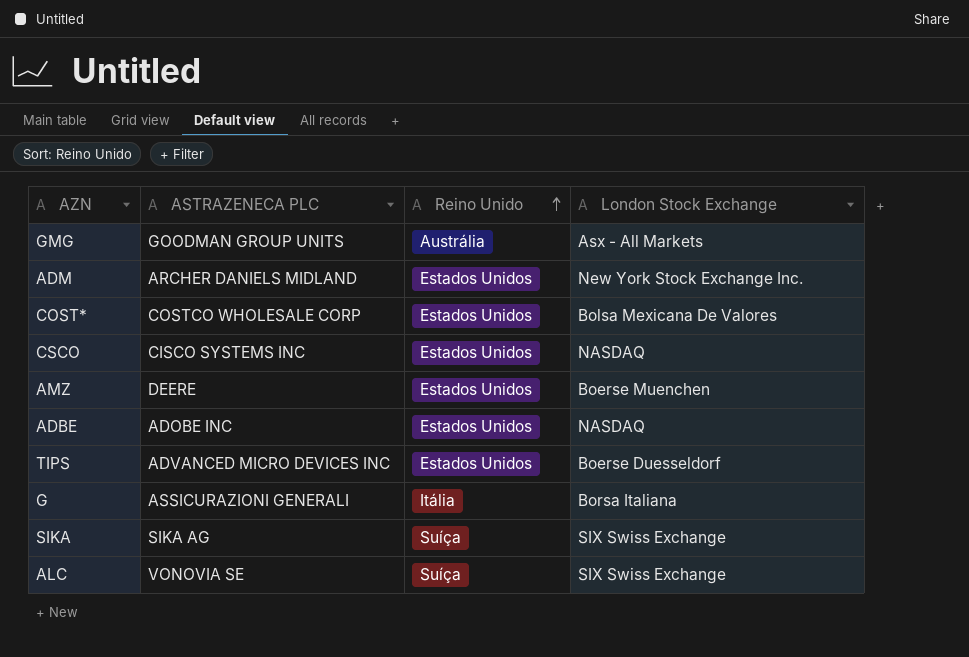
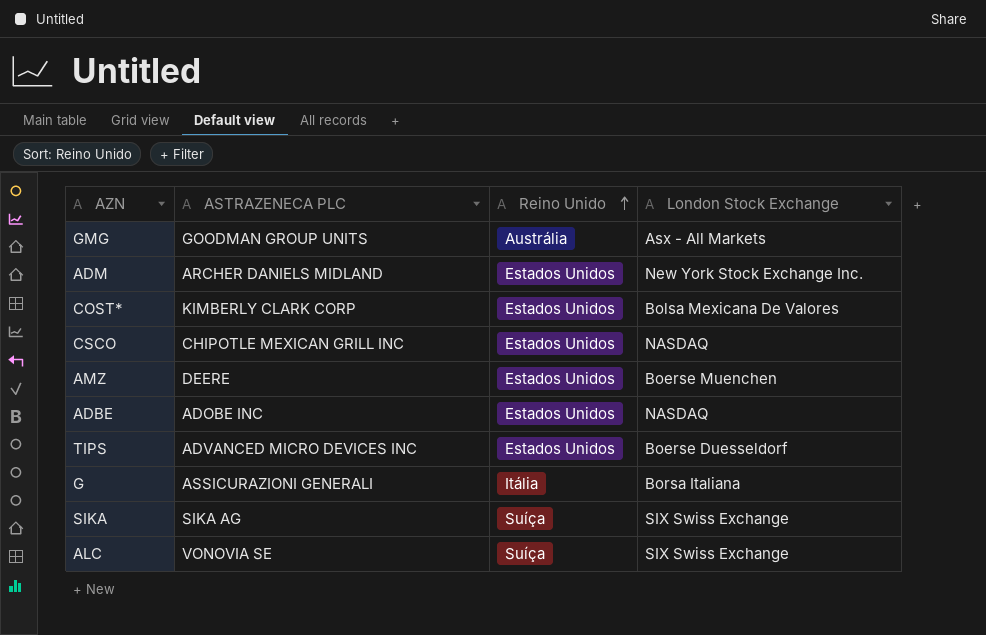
COST* | ASTRAZENECA PLC: COSTCO WHOLESALE CORP -> KIMBERLY CLARK CORP
CSCO | ASTRAZENECA PLC: CISCO SYSTEMS INC -> CHIPOTLE MEXICAN GRILL INC

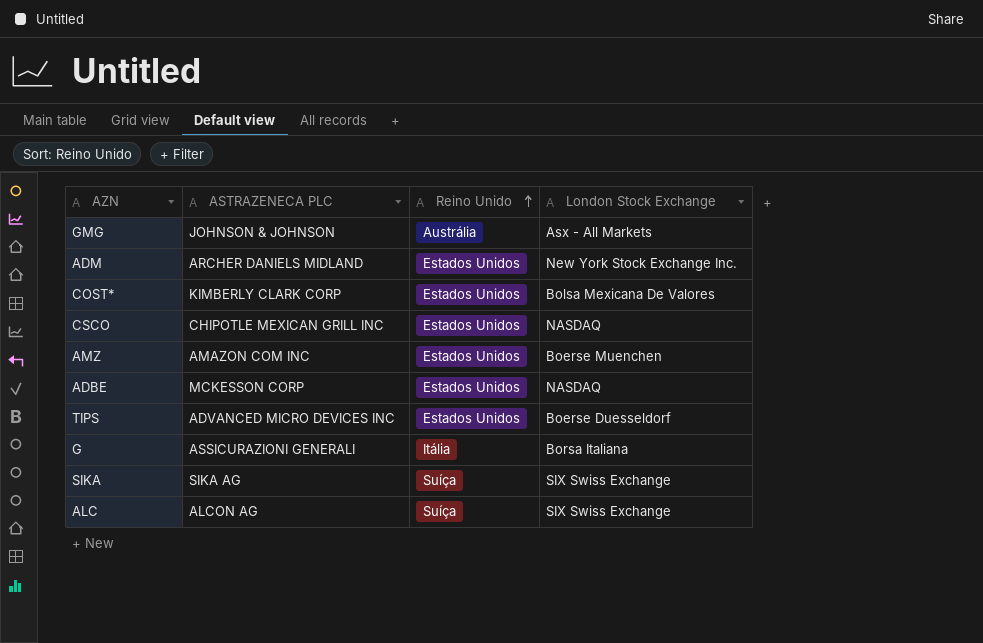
GMG | ASTRAZENECA PLC: GOODMAN GROUP UNITS -> JOHNSON & JOHNSON
AMZ | ASTRAZENECA PLC: DEERE -> AMAZON COM INC
ADBE | ASTRAZENECA PLC: ADOBE INC -> MCKESSON CORP
ALC | ASTRAZENECA PLC: VONOVIA SE -> ALCON AG

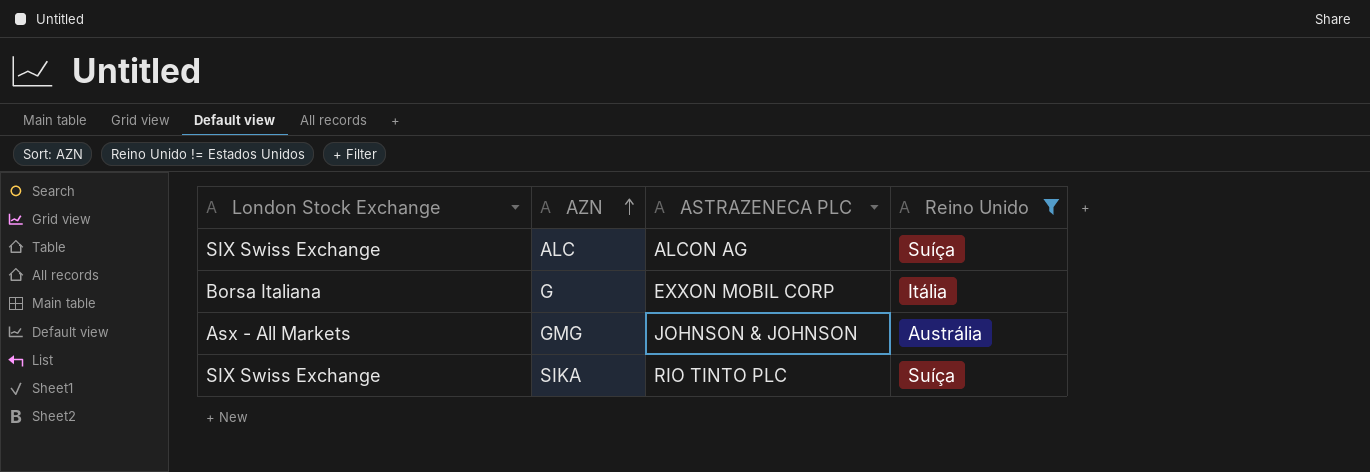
filter: none -> Reino Unido != Estados Unidos
row order: Reino Unido ascending -> AZN ascending
column London Stock Exchange | position: 4 -> 1
G | ASTRAZENECA PLC: ASSICURAZIONI GENERALI -> EXXON MOBIL CORP
SIKA | ASTRAZENECA PLC: SIKA AG -> RIO TINTO PLC

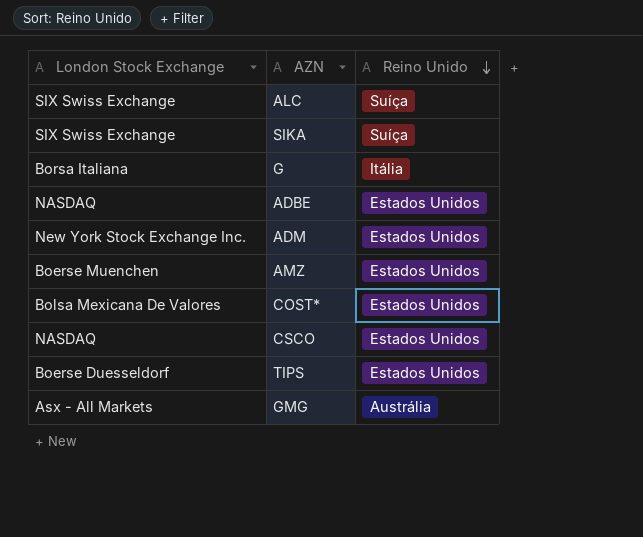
filter: Reino Unido != Estados Unidos -> none
row order: AZN ascending -> Reino Unido descending
column ASTRAZENECA PLC | position: 3 -> none

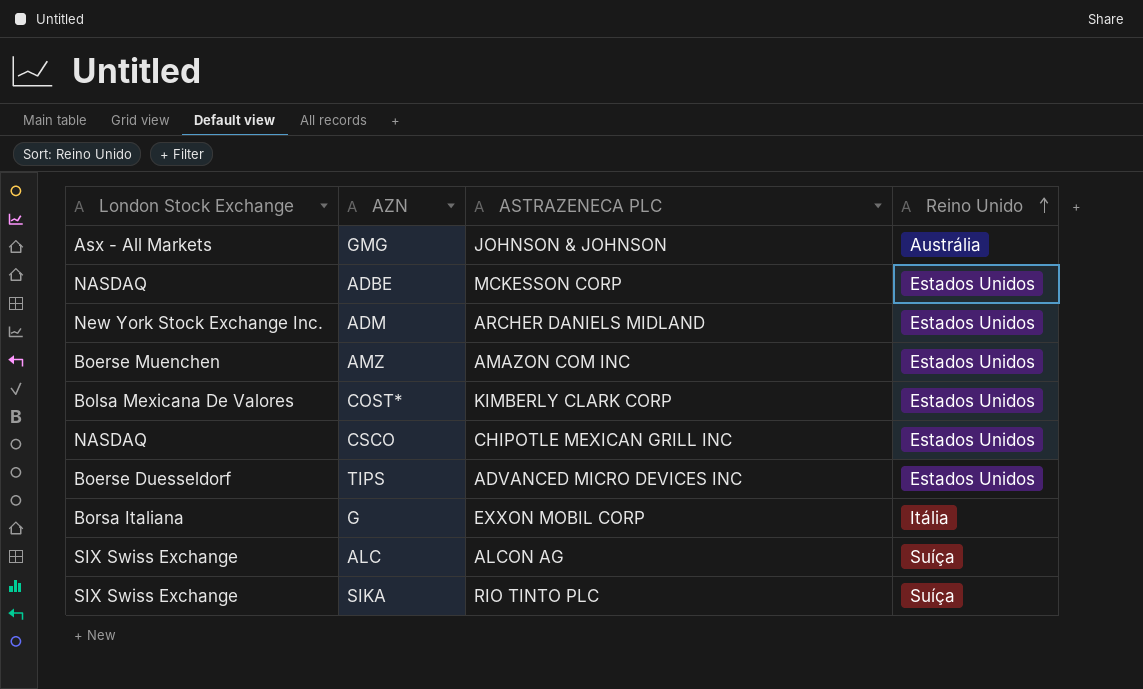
row order: Reino Unido descending -> Reino Unido ascending
column ASTRAZENECA PLC | position: none -> 3

